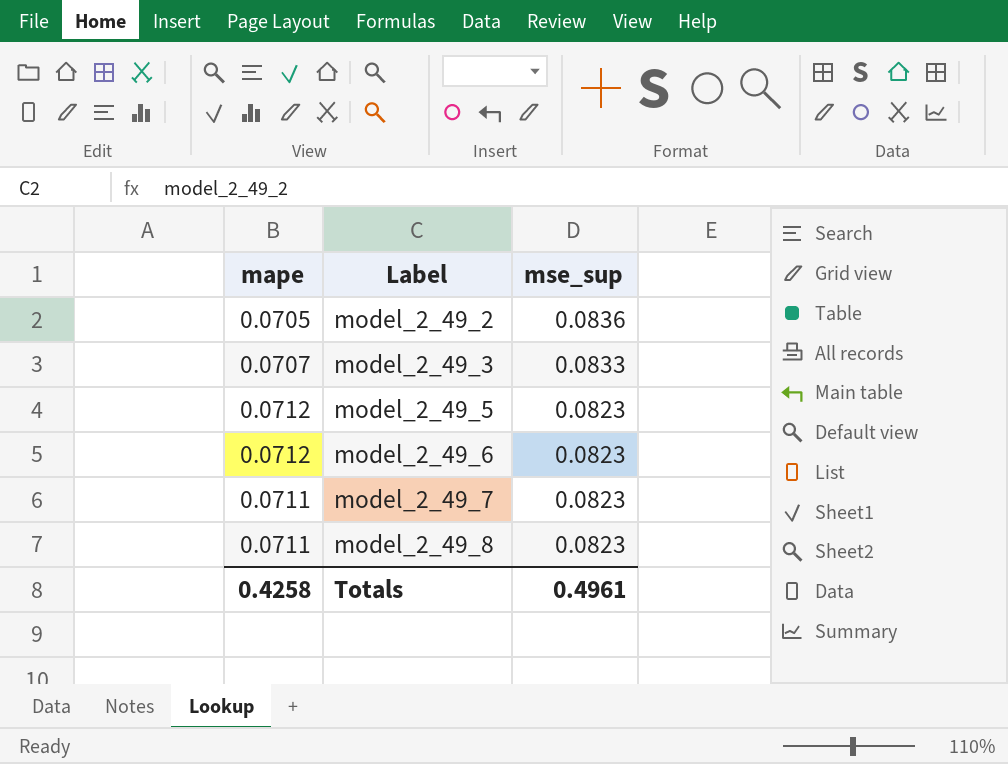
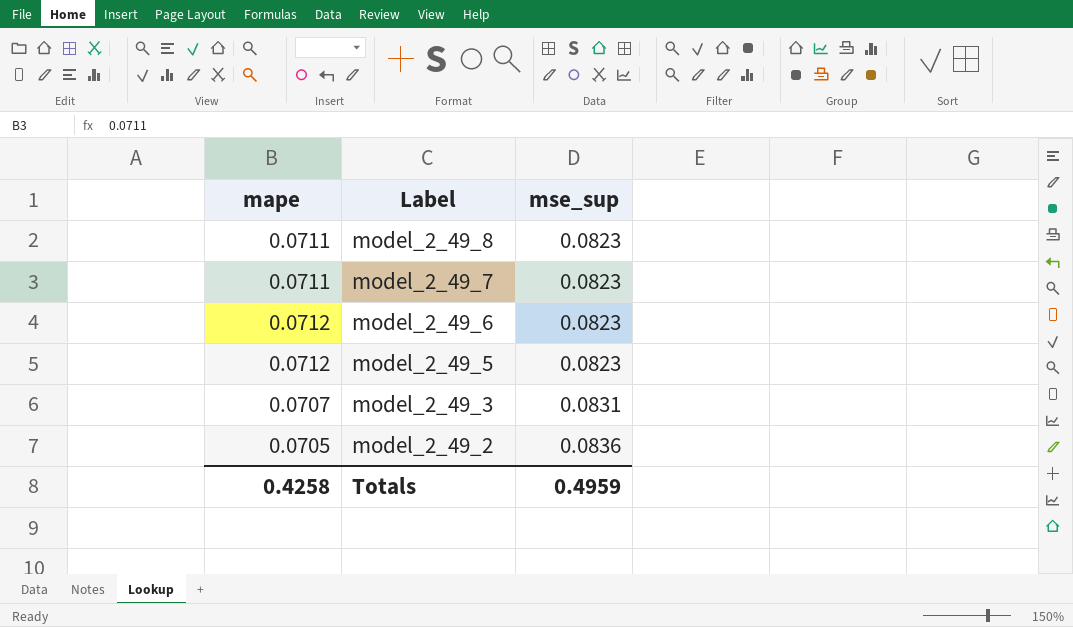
row order: Label ascending -> Label descending
model_2_49_3 | mse_sup: 0.0833 -> 0.0831
Totals | mse_sup: 0.4961 -> 0.4959

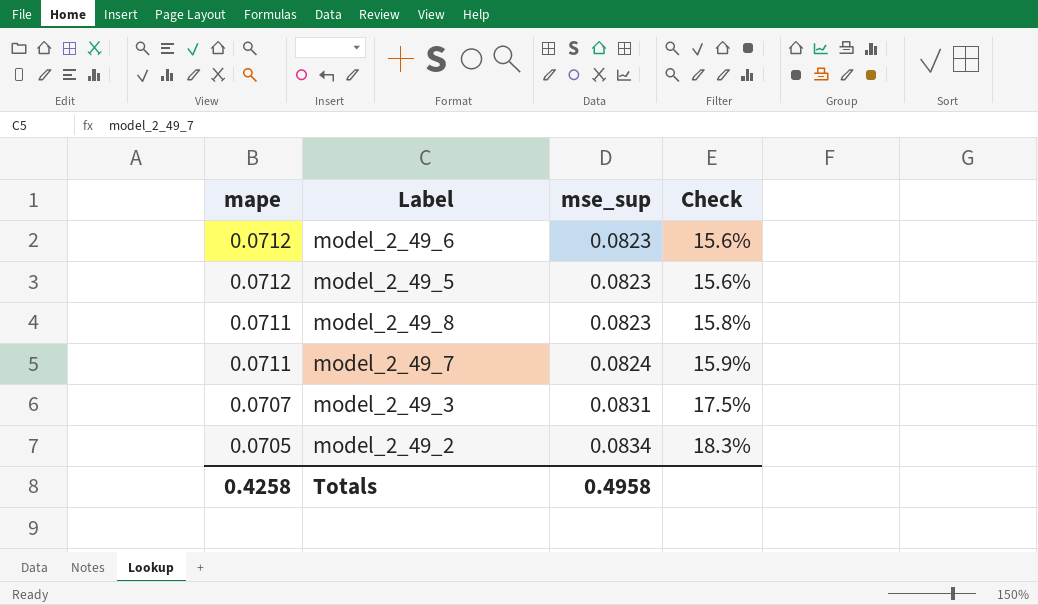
row order: Label descending -> mape descending
column Check | formula: none -> ([mse_sup] - [mape]) / [mape]
model_2_49_7 | mse_sup: 0.0823 -> 0.0824
model_2_49_2 | mse_sup: 0.0836 -> 0.0834
Totals | mse_sup: 0.4959 -> 0.4958

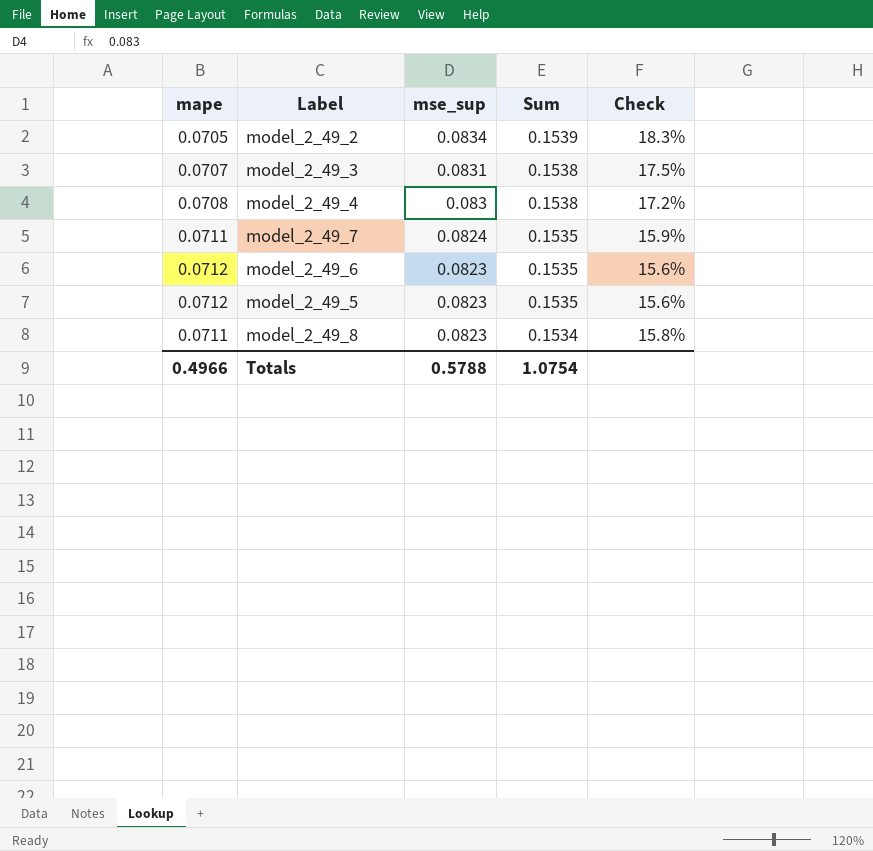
row order: mape descending -> mse_sup descending
column Sum | formula: none -> [mape] + [mse_sup]
row model_2_49_4: none -> 0.0708 | 0.083 | 0.1538 | 17.2%
Totals | mape: 0.4258 -> 0.4966
Totals | mse_sup: 0.4958 -> 0.5788

